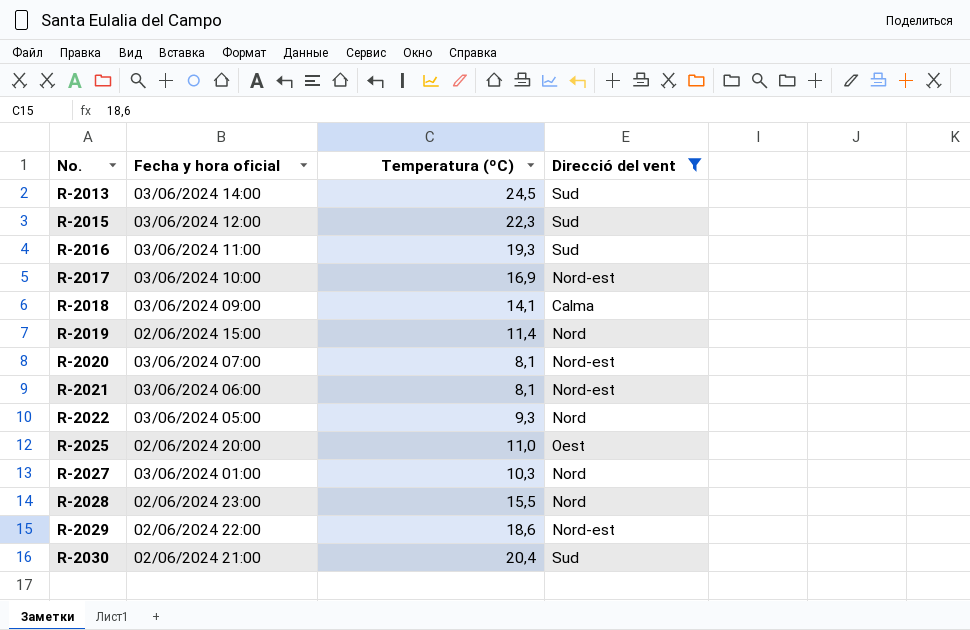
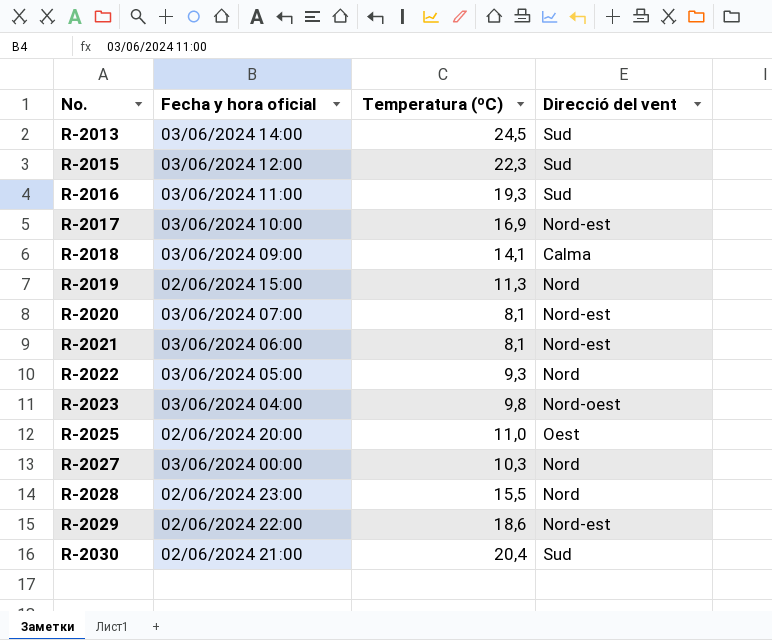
filter: Direcció del vent != Nord-oest -> none
R-2019 | Temperatura (ºC): 11,4 -> 11,3
R-2027 | Fecha y hora oficial: 03/06/2024 01:00 -> 03/06/2024 00:00

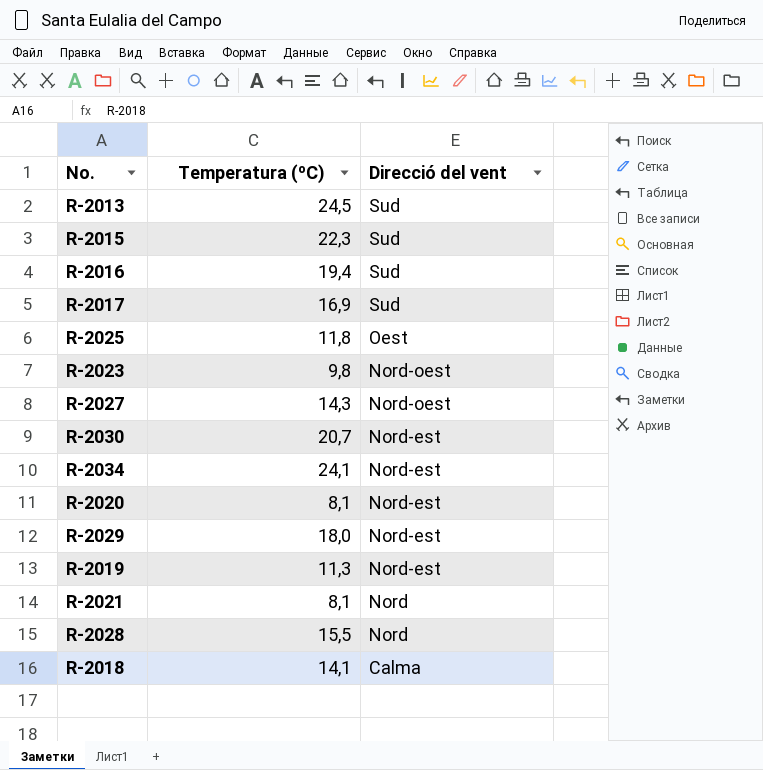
row order: No. ascending -> Direcció del vent descending
column Fecha y hora oficial | position: 2 -> none
row R-2022: 03/06/2024 05:00 | 9,3 | Nord -> none
R-2016 | Temperatura (ºC): 19,3 -> 19,4
R-2017 | Direcció del vent: Nord-est -> Sud
R-2025 | Temperatura (ºC): 11,0 -> 11,8
R-2027 | Temperatura (ºC): 10,3 -> 14,3
R-2027 | Direcció del vent: Nord -> Nord-oest
R-2030 | Temperatura (ºC): 20,4 -> 20,7
R-2030 | Direcció del vent: Sud -> Nord-est
row R-2034: none -> 24,1 | Nord-est
R-2029 | Temperatura (ºC): 18,6 -> 18,0
R-2019 | Direcció del vent: Nord -> Nord-est
R-2021 | Direcció del vent: Nord-est -> Nord

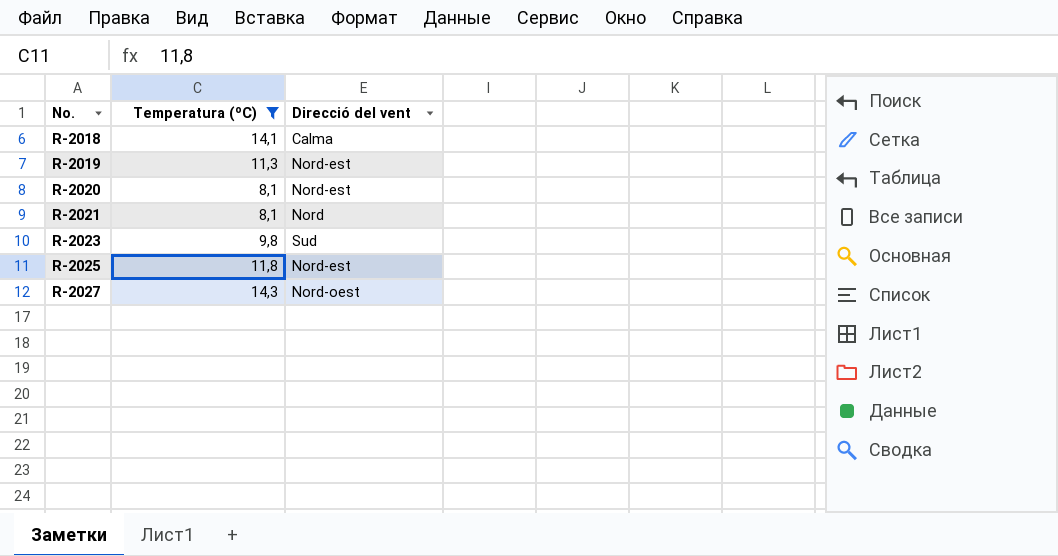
filter: none -> Temperatura (ºC) <= 14,3
row order: Direcció del vent descending -> No. ascending
R-2023 | Direcció del vent: Nord-oest -> Sud
R-2025 | Direcció del vent: Oest -> Nord-est

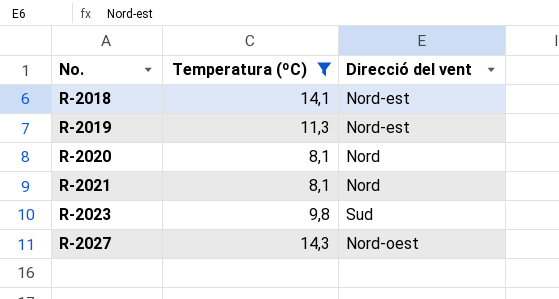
row R-2025: 11,8 | Nord-est -> none
R-2018 | Direcció del vent: Calma -> Nord-est
R-2020 | Direcció del vent: Nord-est -> Nord

